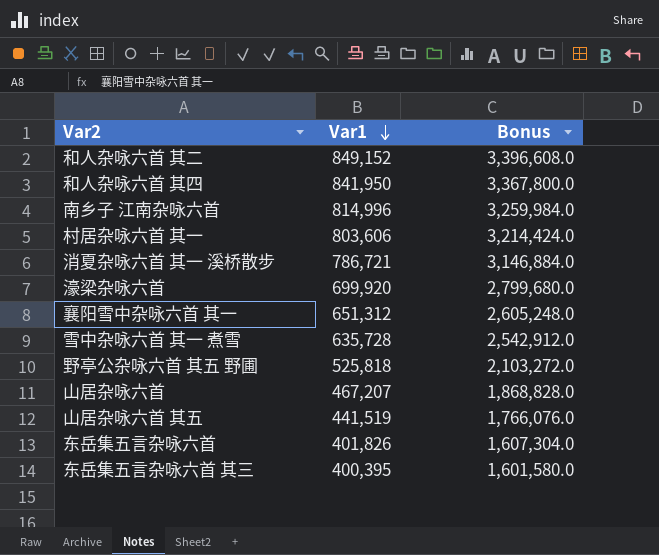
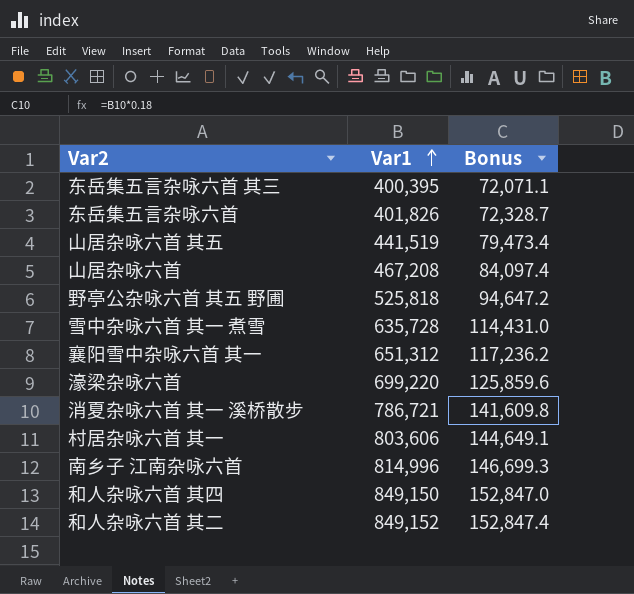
row order: Var1 descending -> Var1 ascending
column Bonus | formula: [Var1] * 4 -> [Var1] * 0.18
山居杂咏六首 | Var1: 467,207 -> 467,208
濠梁杂咏六首 | Var1: 699,920 -> 699,220
和人杂咏六首 其四 | Var1: 841,950 -> 849,150

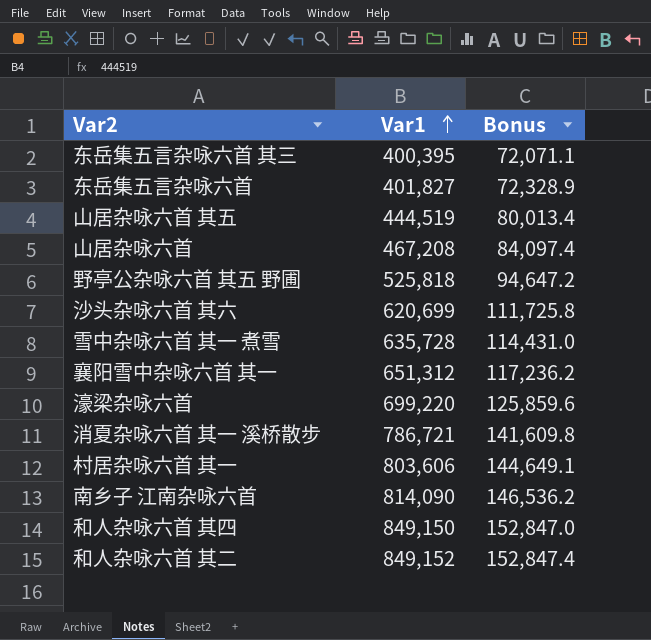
东岳集五言杂咏六首 | Var1: 401,826 -> 401,827
东岳集五言杂咏六首 | Bonus: 72,328.7 -> 72,328.9
山居杂咏六首 其五 | Var1: 441,519 -> 444,519
山居杂咏六首 其五 | Bonus: 79,473.4 -> 80,013.4
row 沙头杂咏六首 其六: none -> 620,699 | 111,725.8
南乡子 江南杂咏六首 | Var1: 814,996 -> 814,090
南乡子 江南杂咏六首 | Bonus: 146,699.3 -> 146,536.2

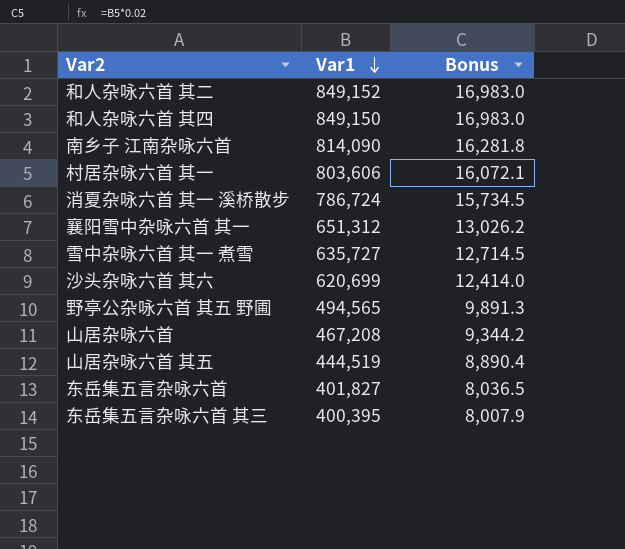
row order: Var1 ascending -> Var1 descending
column Bonus | formula: [Var1] * 0.18 -> [Var1] * 0.02
row 濠梁杂咏六首: 699,220 | 125,859.6 -> none
消夏杂咏六首 其一 溪桥散步 | Var1: 786,721 -> 786,724
雪中杂咏六首 其一 煮雪 | Var1: 635,728 -> 635,727
野亭公杂咏六首 其五 野圃 | Var1: 525,818 -> 494,565

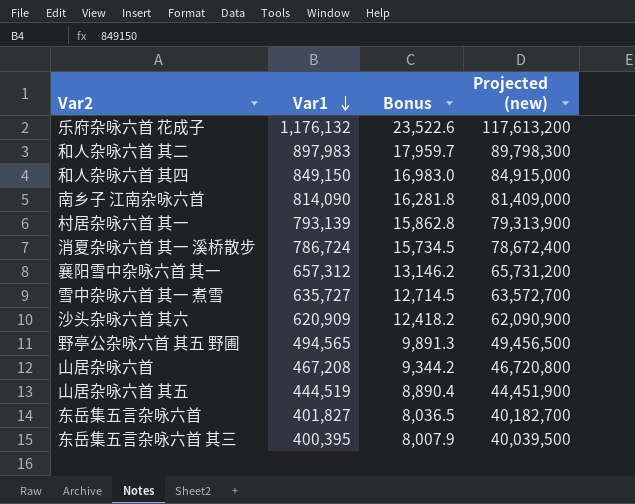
column Projected (new) | formula: none -> [Var1] * 100
row 乐府杂咏六首 花成子: none -> 1,176,132 | 23,522.6 | 117,613,200
和人杂咏六首 其二 | Var1: 849,152 -> 897,983
和人杂咏六首 其二 | Bonus: 16,983.0 -> 17,959.7
村居杂咏六首 其一 | Var1: 803,606 -> 793,139
村居杂咏六首 其一 | Bonus: 16,072.1 -> 15,862.8
襄阳雪中杂咏六首 其一 | Var1: 651,312 -> 657,312
襄阳雪中杂咏六首 其一 | Bonus: 13,026.2 -> 13,146.2
沙头杂咏六首 其六 | Var1: 620,699 -> 620,909
沙头杂咏六首 其六 | Bonus: 12,414.0 -> 12,418.2

